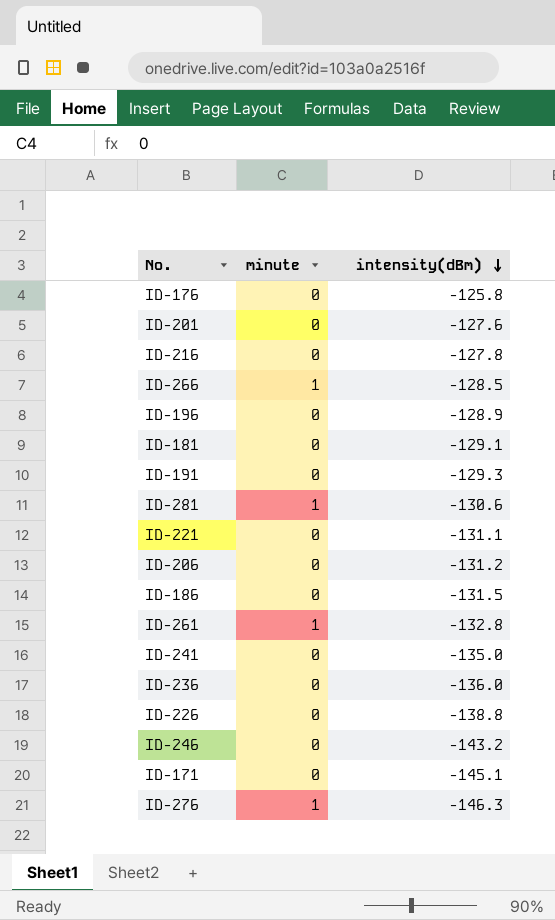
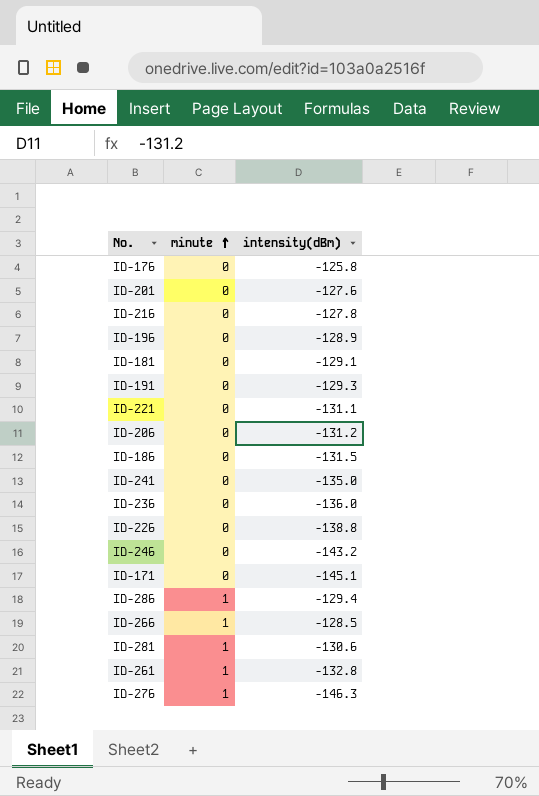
row order: intensity(dBm) descending -> minute ascending
row ID-286: none -> 1 | -129.4

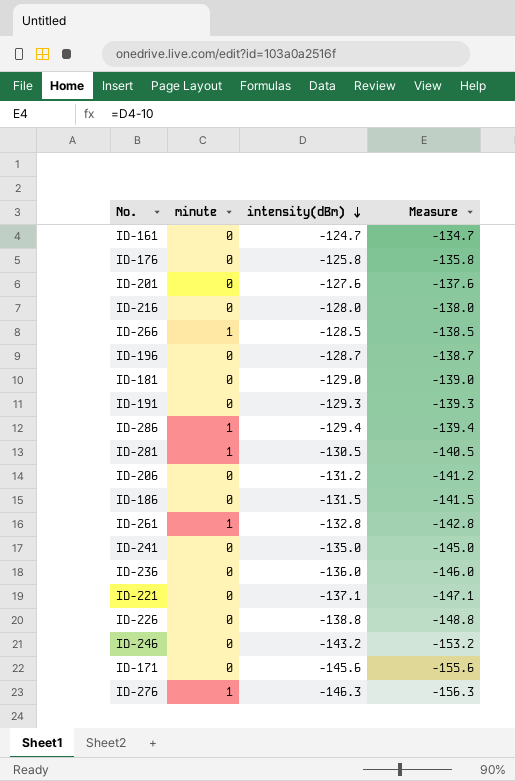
row order: minute ascending -> intensity(dBm) descending
column Measure | formula: none -> [intensity(dBm)] - 10
row ID-161: none -> 0 | -124.7 | -134.7
ID-216 | intensity(dBm): -127.8 -> -128.0
ID-196 | intensity(dBm): -128.9 -> -128.7
ID-181 | intensity(dBm): -129.1 -> -129.0
ID-281 | intensity(dBm): -130.6 -> -130.5
ID-221 | intensity(dBm): -131.1 -> -137.1
ID-171 | intensity(dBm): -145.1 -> -145.6

